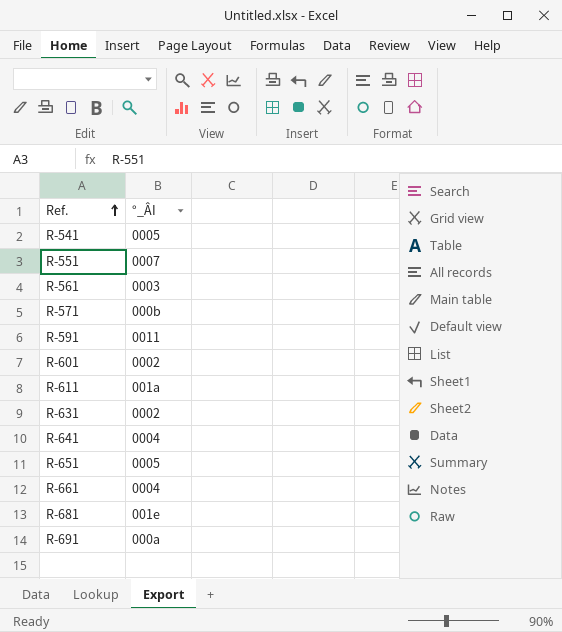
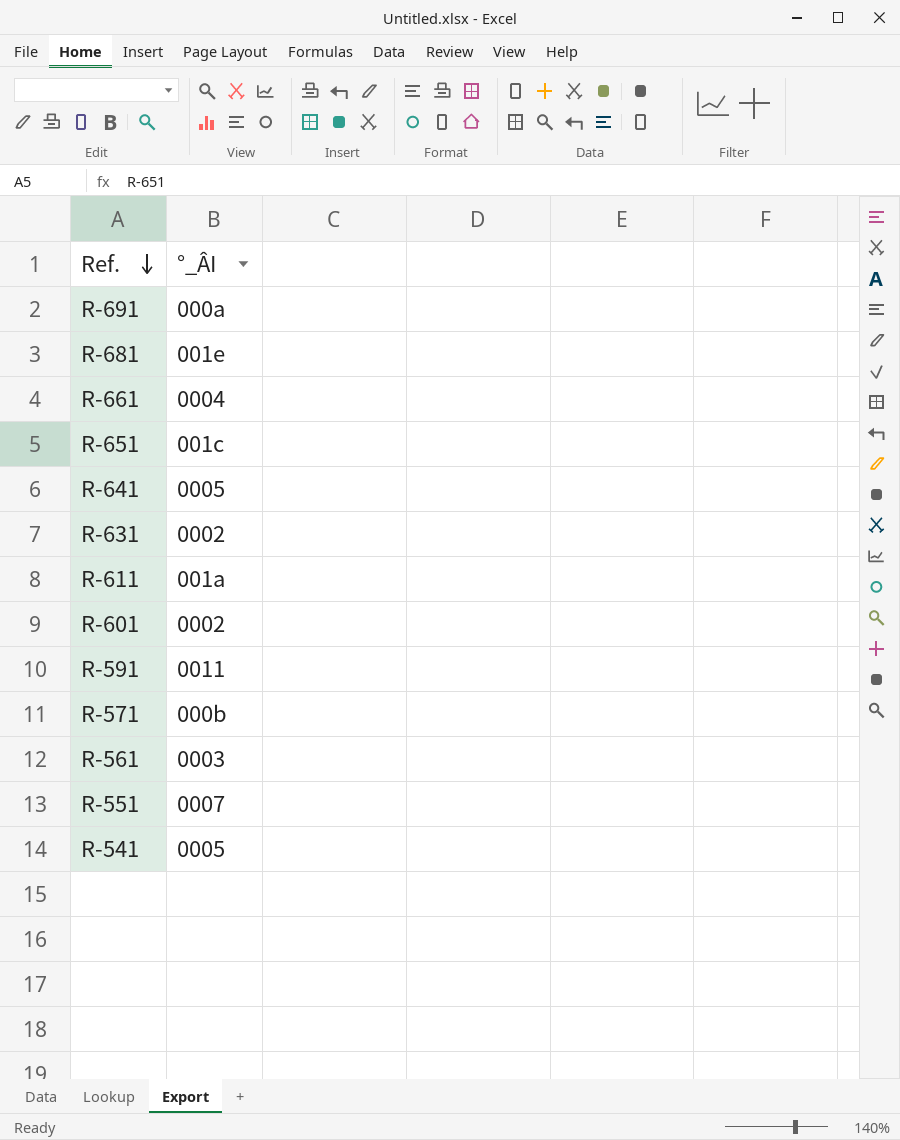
row order: Ref. ascending -> Ref. descending
R-651 | °_ÂI: 0005 -> 001c
R-641 | °_ÂI: 0004 -> 0005

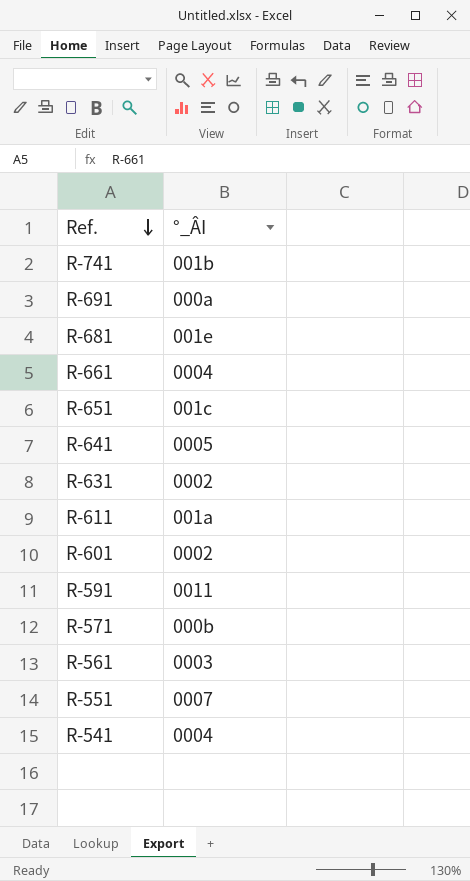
row R-741: none -> 001b
R-541 | °_ÂI: 0005 -> 0004

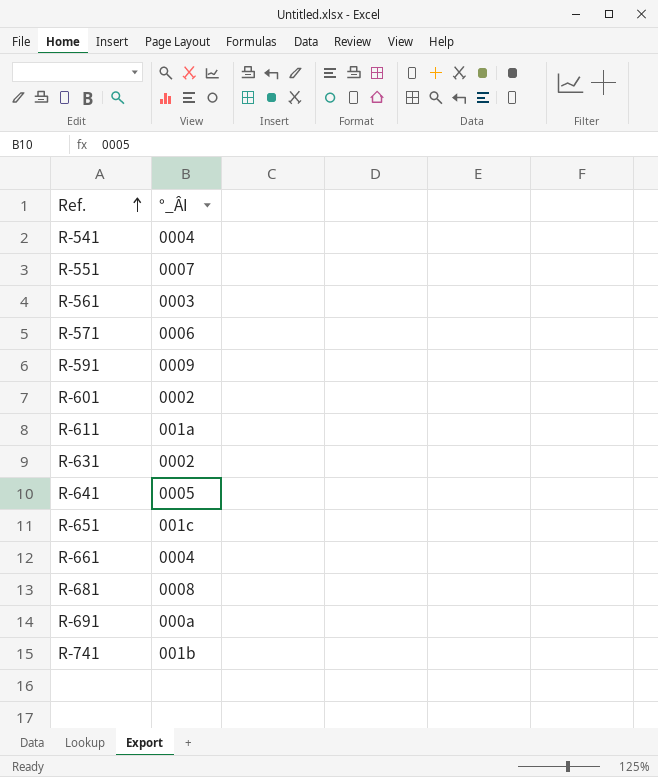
row order: Ref. descending -> Ref. ascending
R-571 | °_ÂI: 000b -> 0006
R-591 | °_ÂI: 0011 -> 0009
R-681 | °_ÂI: 001e -> 0008

